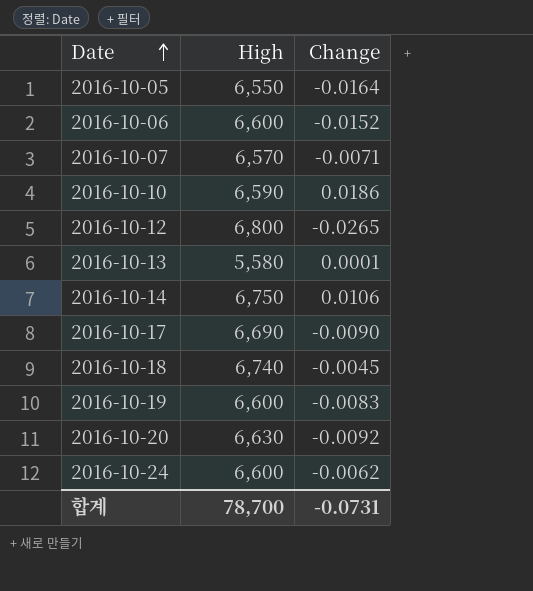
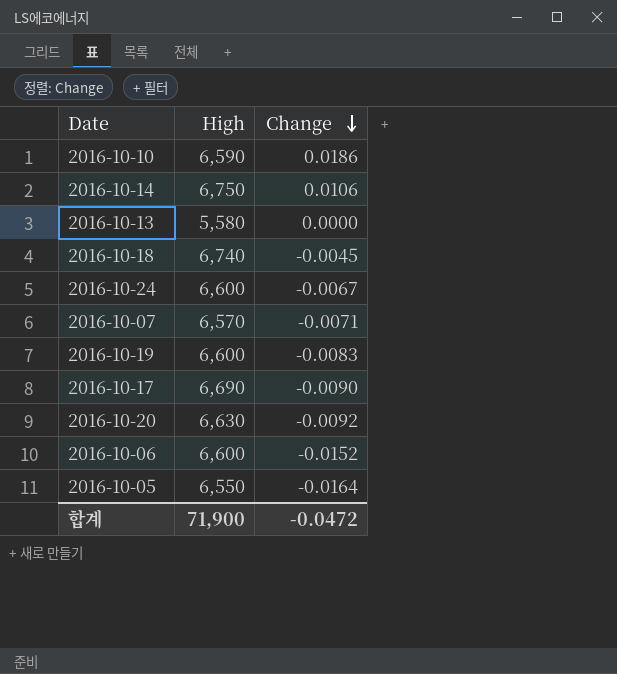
row order: Date ascending -> Change descending
row 2016-10-12: 6,800 | -0.0265 -> none
2016-10-13 | Change: 0.0001 -> 0.0000
2016-10-24 | Change: -0.0062 -> -0.0067
합계 | High: 78,700 -> 71,900
합계 | Change: -0.0731 -> -0.0472

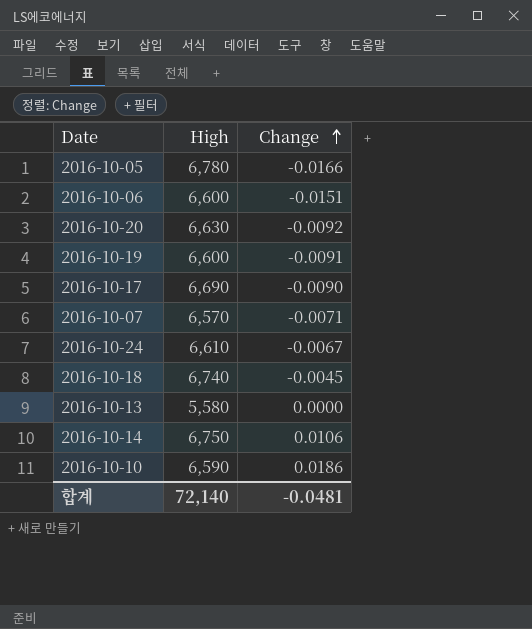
row order: Change descending -> Change ascending
2016-10-05 | High: 6,550 -> 6,780
2016-10-05 | Change: -0.0164 -> -0.0166
2016-10-06 | Change: -0.0152 -> -0.0151
2016-10-19 | Change: -0.0083 -> -0.0091
2016-10-24 | High: 6,600 -> 6,610
합계 | High: 71,900 -> 72,140
합계 | Change: -0.0472 -> -0.0481

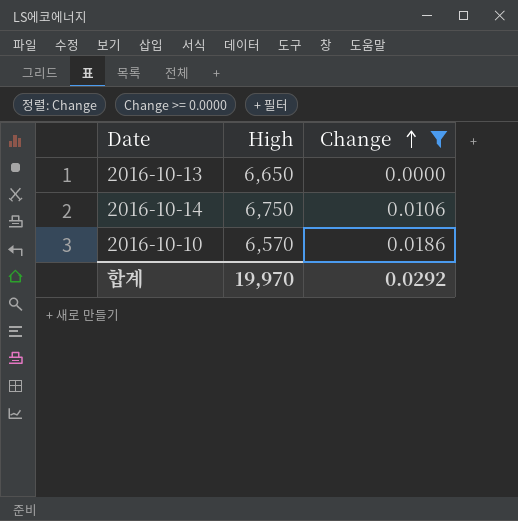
filter: none -> Change >= 0.0000
2016-10-13 | High: 5,580 -> 6,650
2016-10-10 | High: 6,590 -> 6,570
합계 | High: 72,140 -> 19,970
합계 | Change: -0.0481 -> 0.0292

